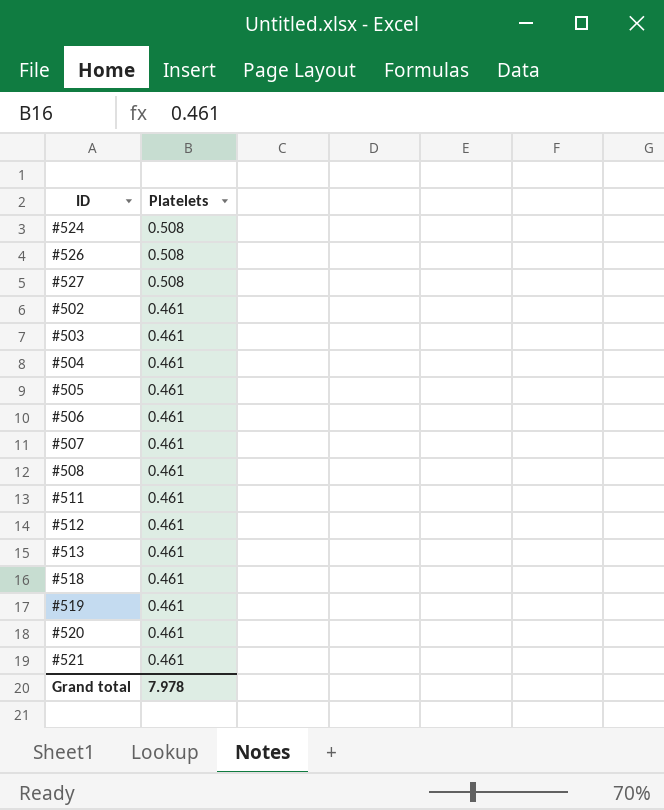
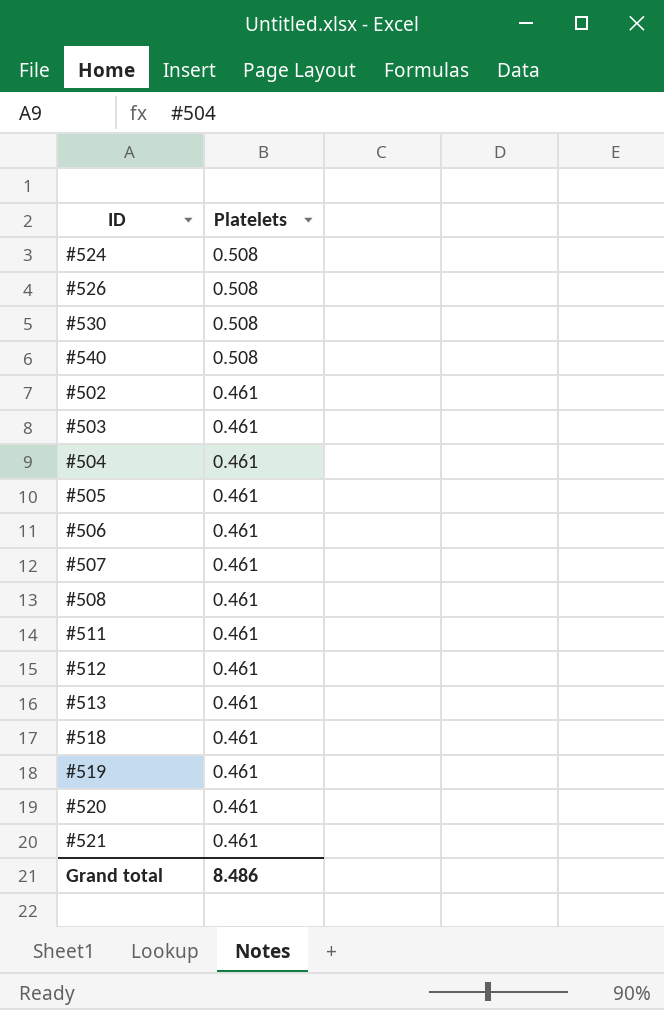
row #527: 0.508 -> none
row #530: none -> 0.508
row #540: none -> 0.508
Grand total | Platelets: 7.978 -> 8.486

